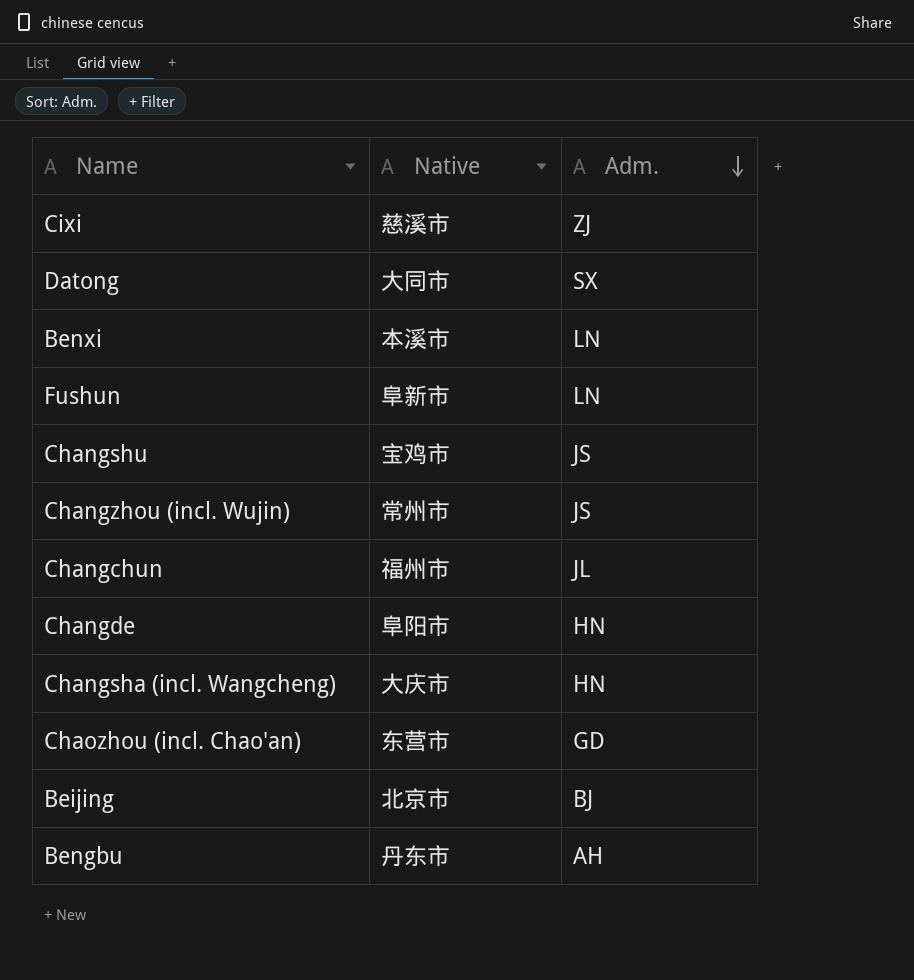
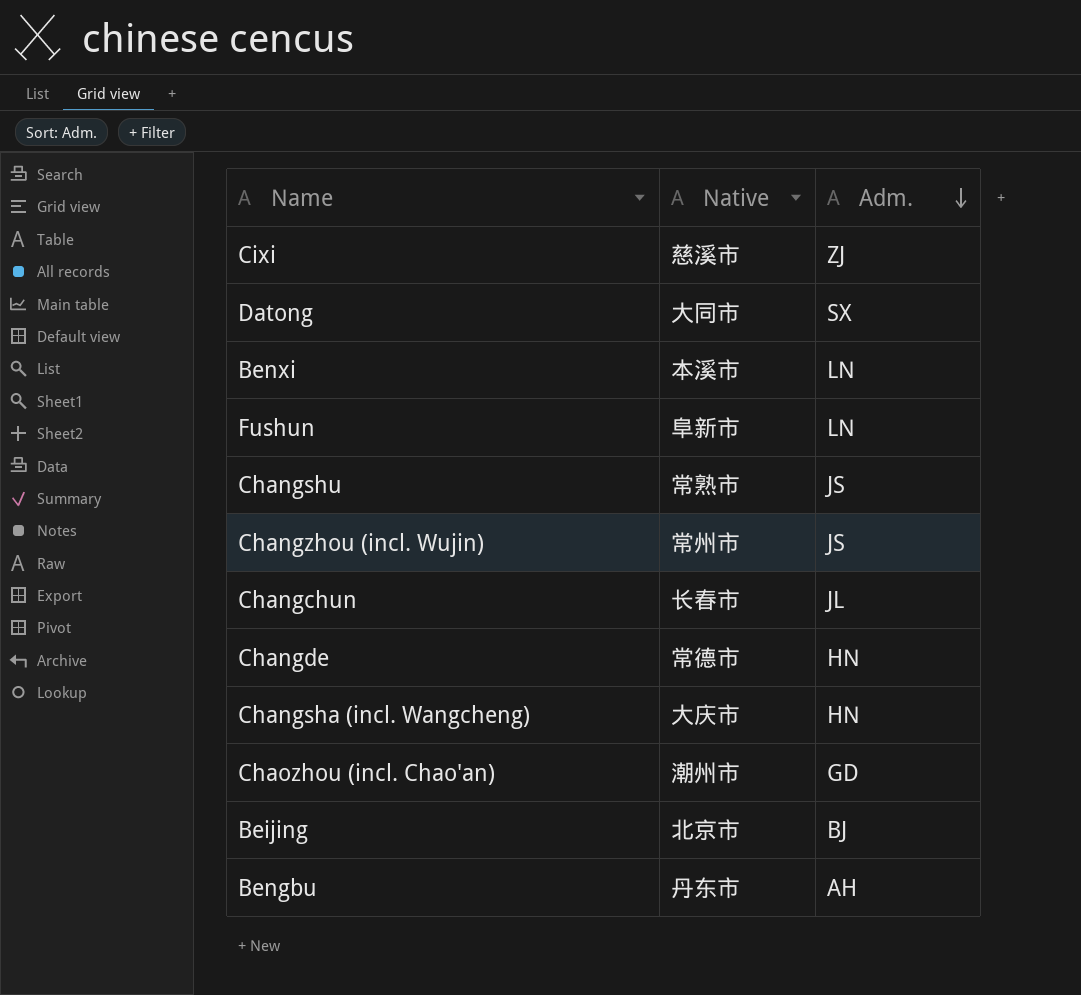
Changshu | Native: 宝鸡市 -> 常熟市
Changchun | Native: 福州市 -> 长春市
Changde | Native: 阜阳市 -> 常德市
Chaozhou (incl. Chao'an) | Native: 东营市 -> 潮州市

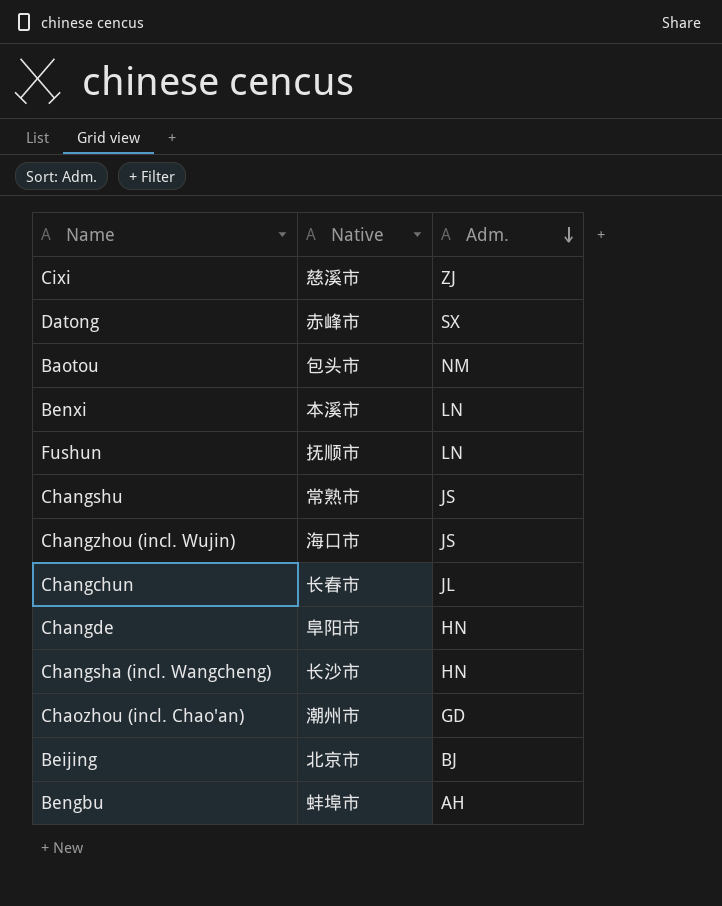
Datong | Native: 大同市 -> 赤峰市
row Baotou: none -> 包头市 | NM
Fushun | Native: 阜新市 -> 抚顺市
Changzhou (incl. Wujin) | Native: 常州市 -> 海口市
Changde | Native: 常德市 -> 阜阳市
Changsha (incl. Wangcheng) | Native: 大庆市 -> 长沙市
Bengbu | Native: 丹东市 -> 蚌埠市

